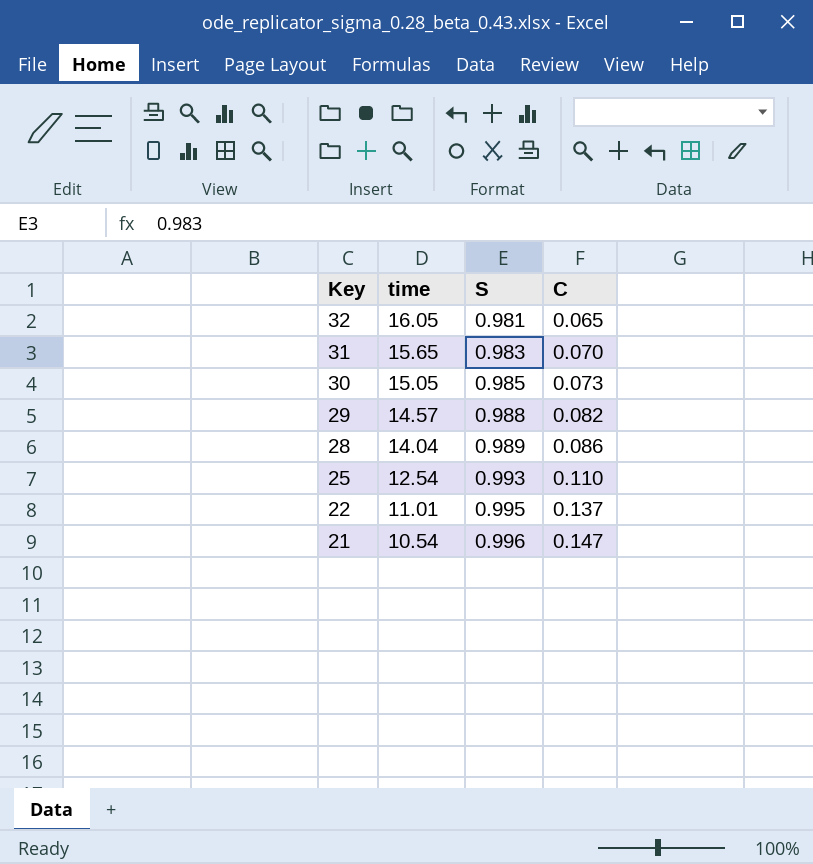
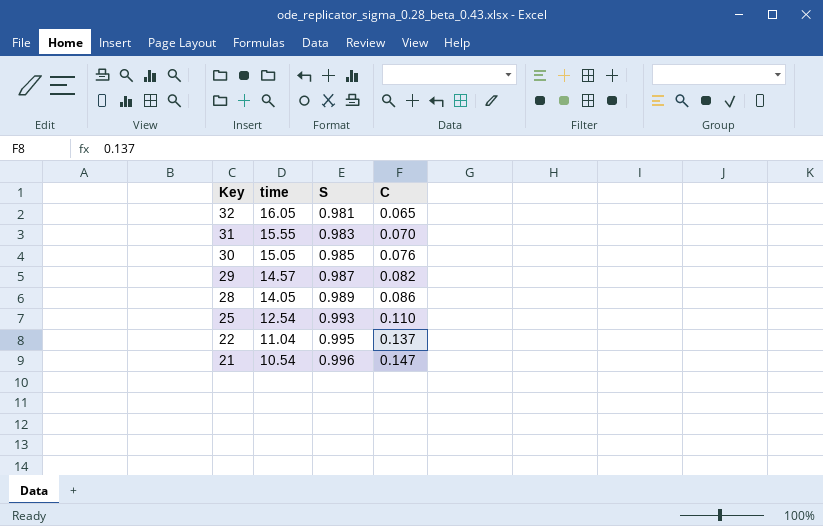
31 | time: 15.65 -> 15.55
30 | C: 0.073 -> 0.076
29 | S: 0.988 -> 0.987
28 | time: 14.04 -> 14.05
22 | time: 11.01 -> 11.04

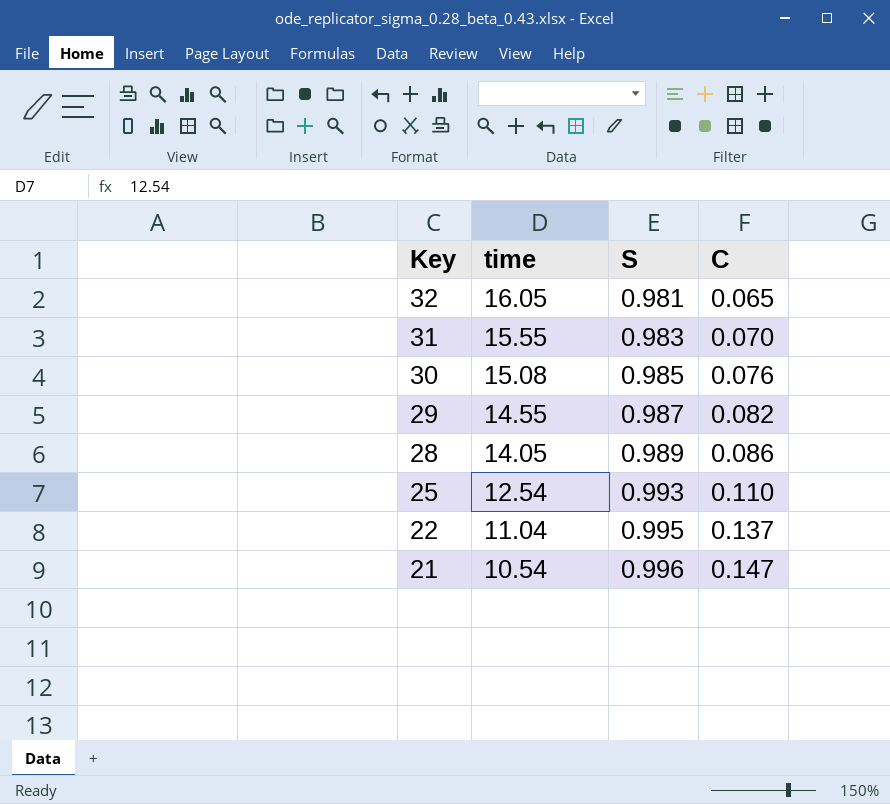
30 | time: 15.05 -> 15.08
29 | time: 14.57 -> 14.55

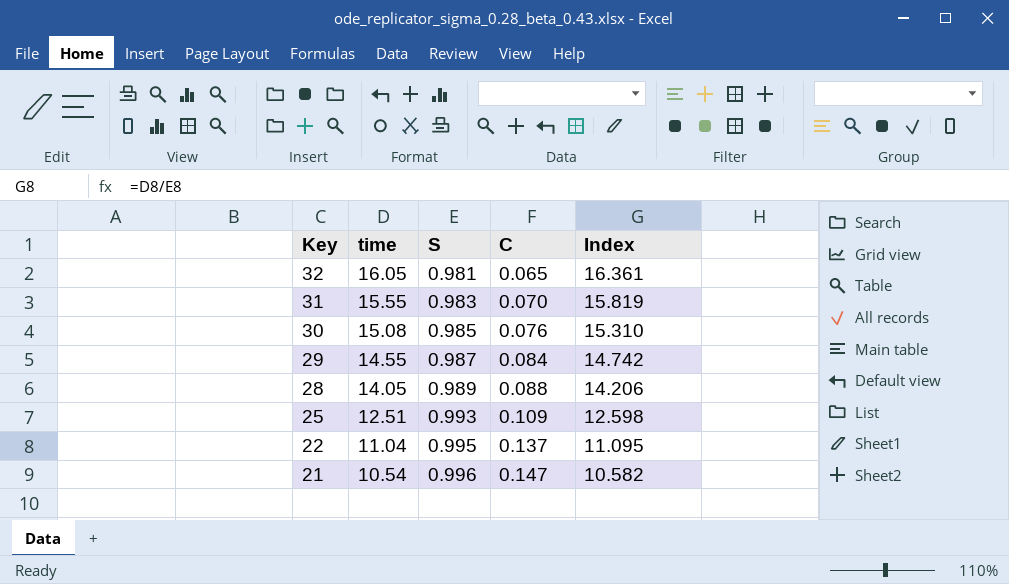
column Index | formula: none -> [time] / [S]
29 | C: 0.082 -> 0.084
28 | C: 0.086 -> 0.088
25 | time: 12.54 -> 12.51
25 | C: 0.110 -> 0.109

